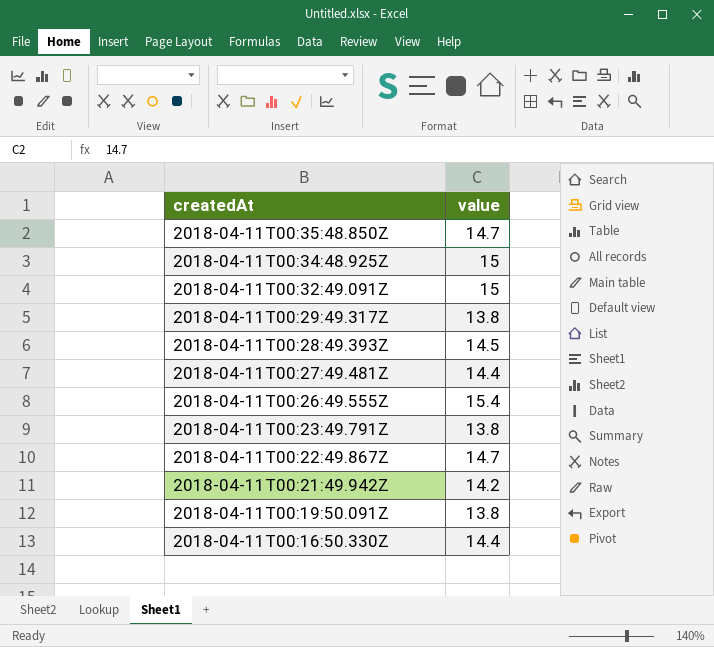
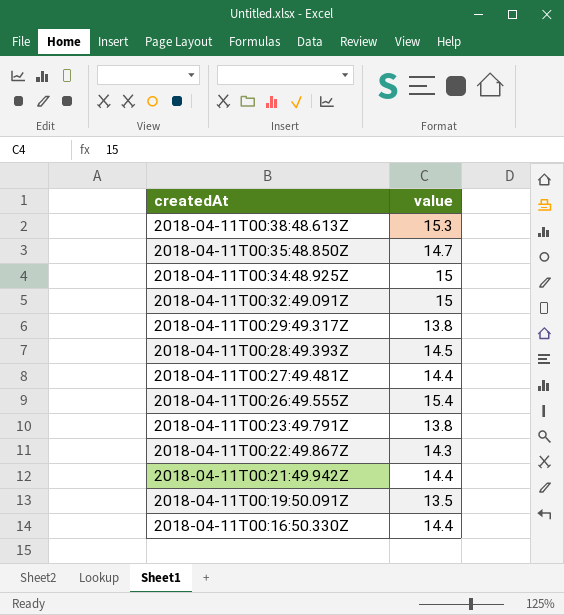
row 2018-04-11T00:38:48.613Z: none -> 15.3
2018-04-11T00:22:49.867Z | value: 14.7 -> 14.3
2018-04-11T00:21:49.942Z | value: 14.2 -> 14.4
2018-04-11T00:19:50.091Z | value: 13.8 -> 13.5

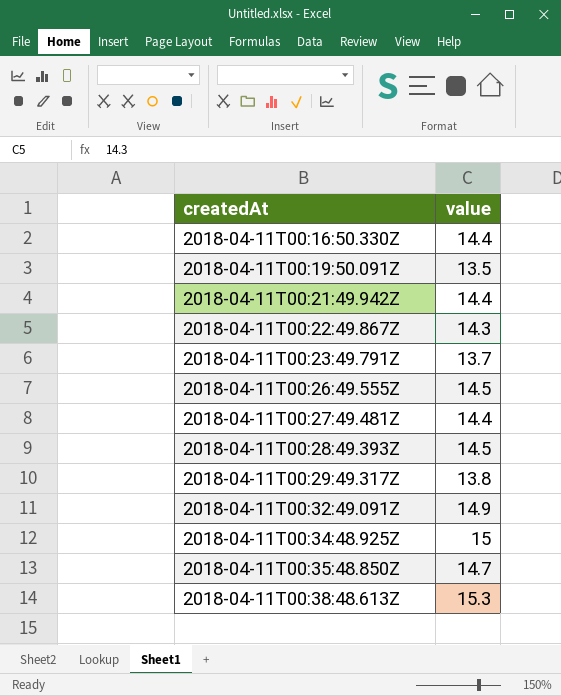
row order: createdAt descending -> createdAt ascending
2018-04-11T00:23:49.791Z | value: 13.8 -> 13.7
2018-04-11T00:26:49.555Z | value: 15.4 -> 14.5
2018-04-11T00:32:49.091Z | value: 15 -> 14.9

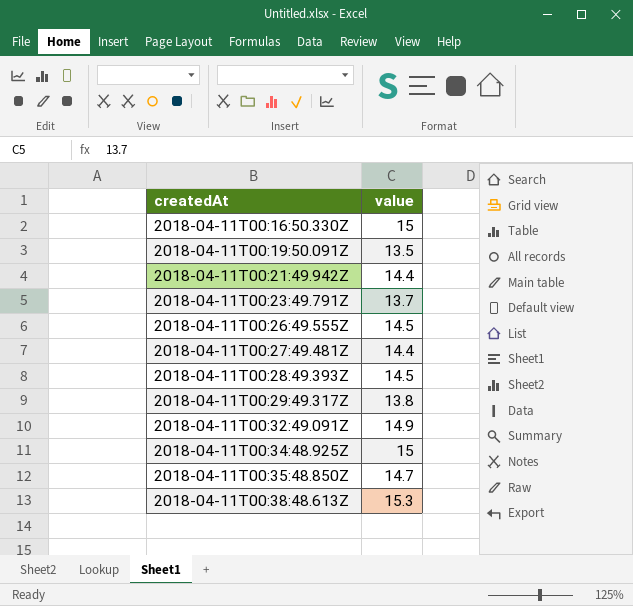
row 2018-04-11T00:22:49.867Z: 14.3 -> none
2018-04-11T00:16:50.330Z | value: 14.4 -> 15

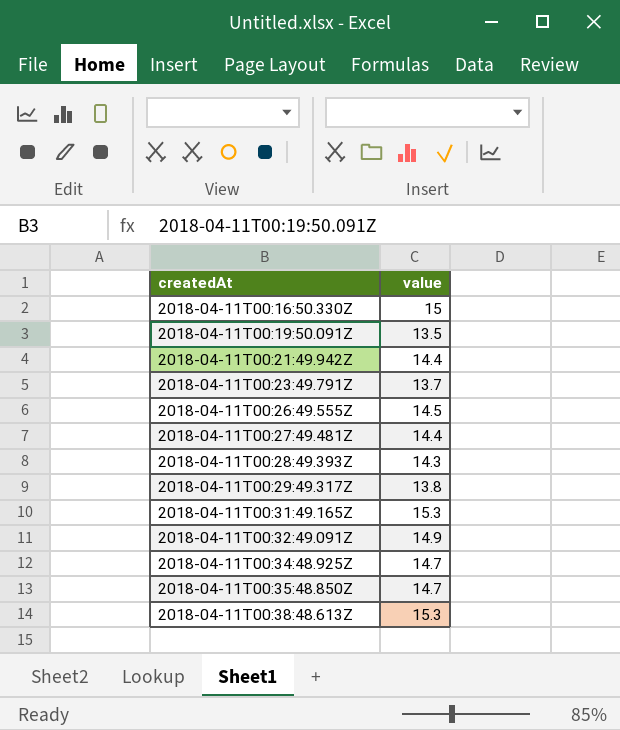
2018-04-11T00:28:49.393Z | value: 14.5 -> 14.3
row 2018-04-11T00:31:49.165Z: none -> 15.3
2018-04-11T00:34:48.925Z | value: 15 -> 14.7

